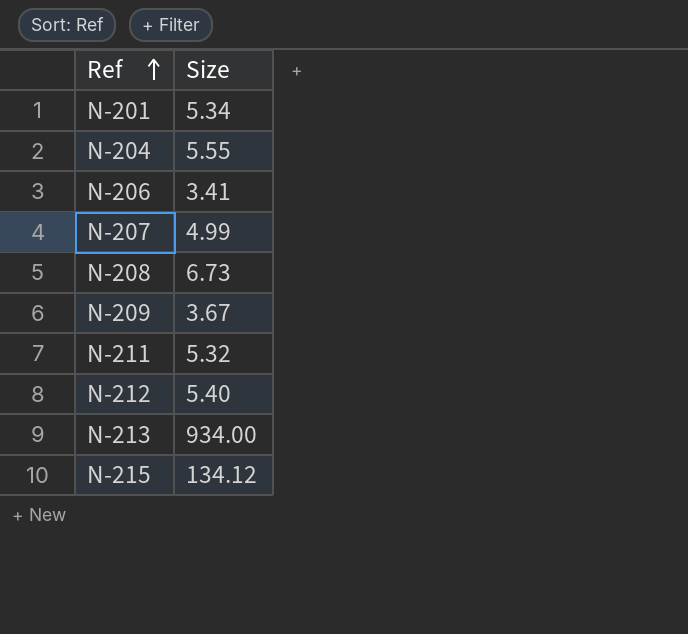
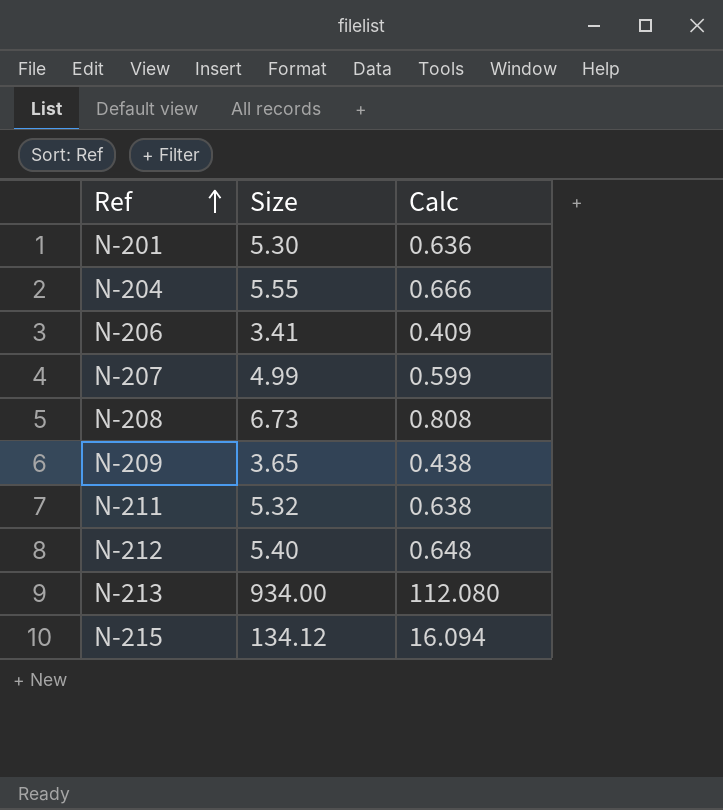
column Calc | formula: none -> [Size] * 0.12
N-201 | Size: 5.34 -> 5.30
N-209 | Size: 3.67 -> 3.65

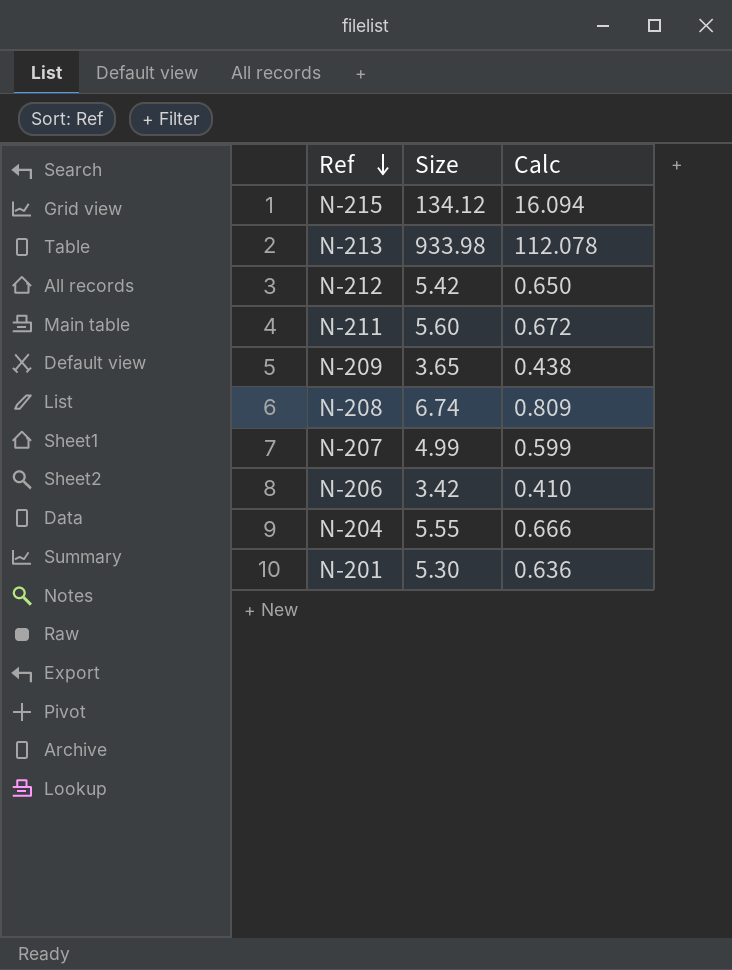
row order: Ref ascending -> Ref descending
N-213 | Size: 934.00 -> 933.98
N-213 | Calc: 112.080 -> 112.078
N-212 | Size: 5.40 -> 5.42
N-212 | Calc: 0.648 -> 0.650
N-211 | Size: 5.32 -> 5.60
N-211 | Calc: 0.638 -> 0.672
N-208 | Size: 6.73 -> 6.74
N-208 | Calc: 0.808 -> 0.809
N-206 | Size: 3.41 -> 3.42
N-206 | Calc: 0.409 -> 0.410

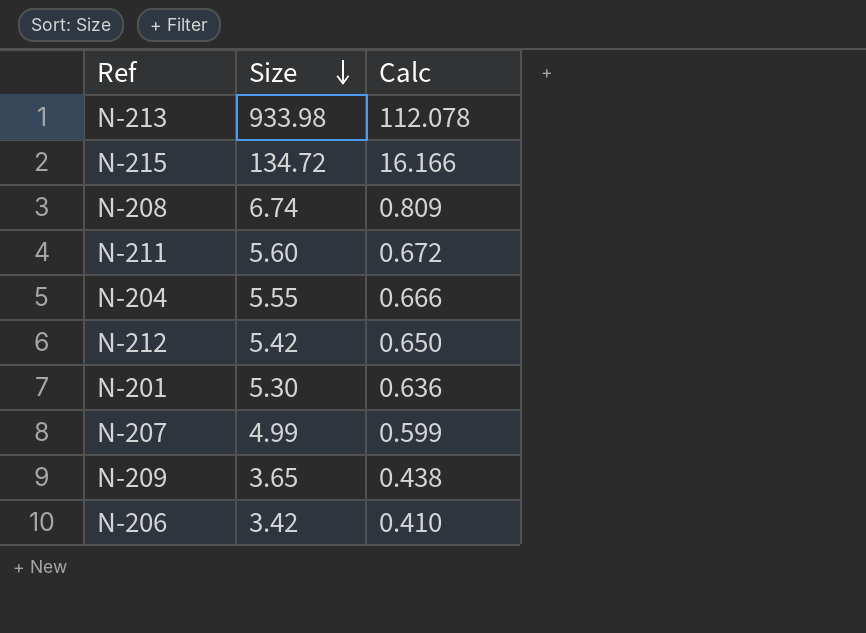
row order: Ref descending -> Size descending
N-215 | Size: 134.12 -> 134.72
N-215 | Calc: 16.094 -> 16.166

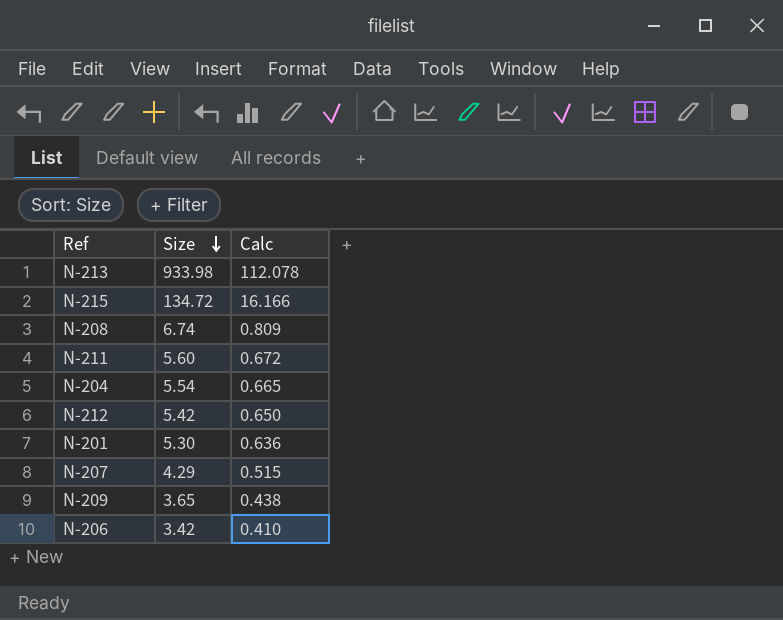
N-204 | Size: 5.55 -> 5.54
N-204 | Calc: 0.666 -> 0.665
N-207 | Size: 4.99 -> 4.29
N-207 | Calc: 0.599 -> 0.515

